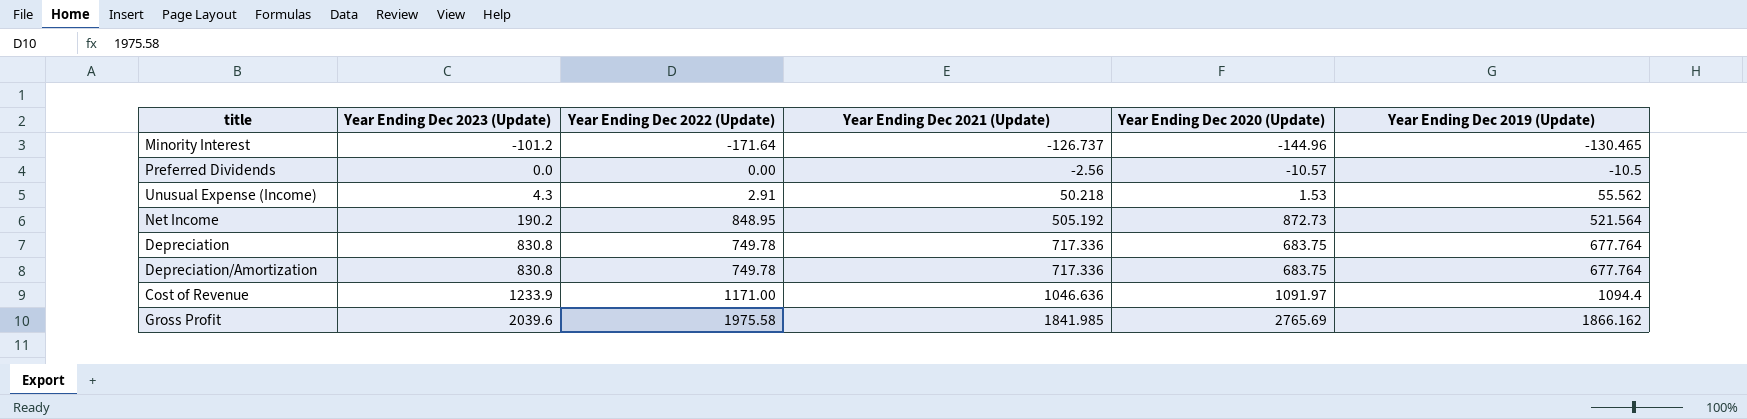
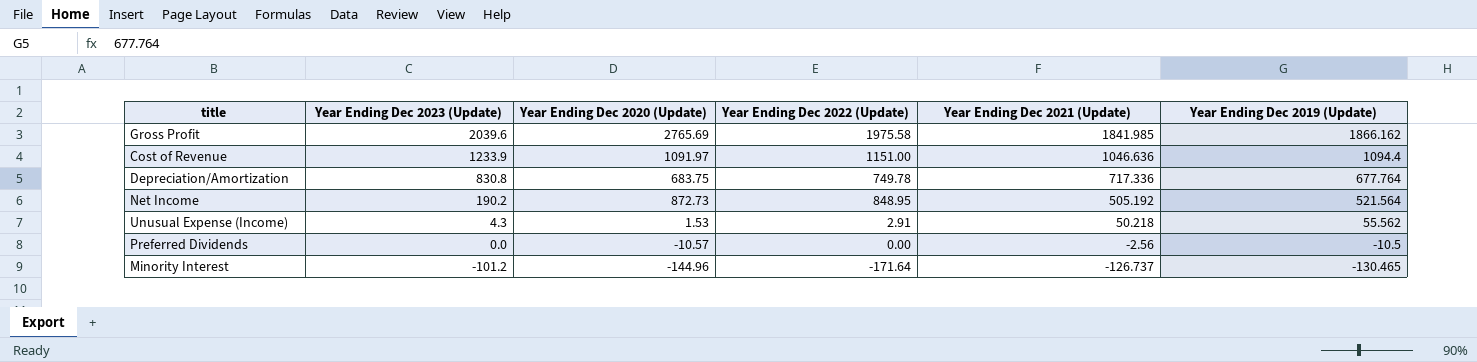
row order: Year Ending Dec 2023 (Update) ascending -> Year Ending Dec 2023 (Update) descending
column Year Ending Dec 2020 (Update) | position: 5 -> 3
row Depreciation: 830.8 | 749.78 | 717.336 | 683.75 | 677.764 -> none
Cost of Revenue | Year Ending Dec 2022 (Update): 1171.00 -> 1151.00

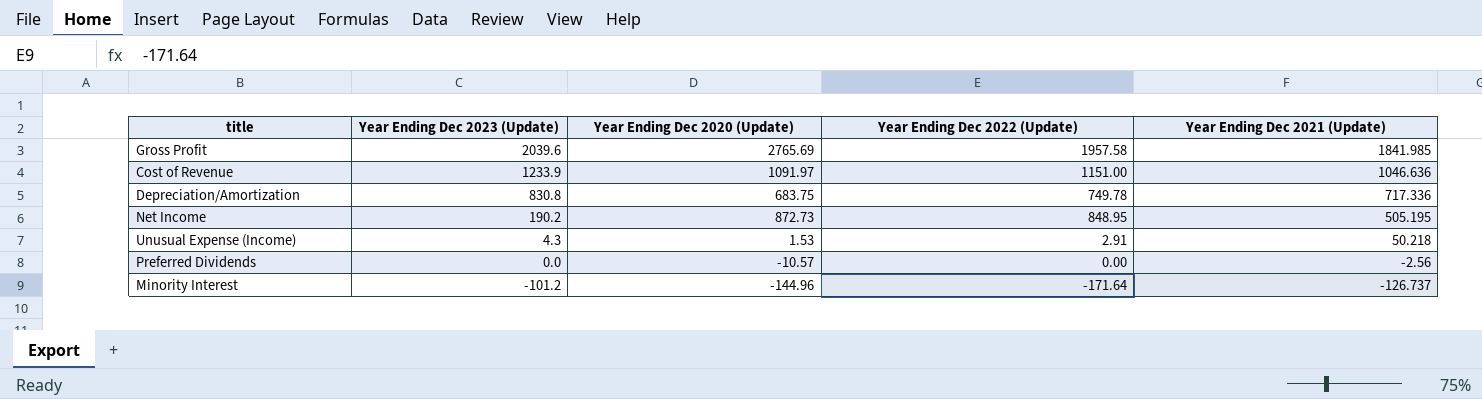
column Year Ending Dec 2019 (Update) | position: 6 -> none
Gross Profit | Year Ending Dec 2022 (Update): 1975.58 -> 1957.58
Net Income | Year Ending Dec 2021 (Update): 505.192 -> 505.195

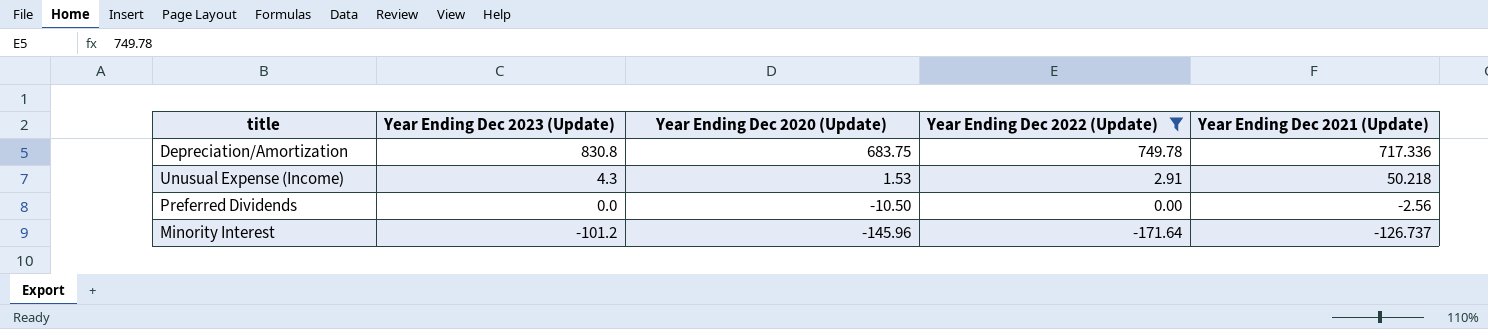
filter: none -> Year Ending Dec 2022 (Update) <= 749.78
Preferred Dividends | Year Ending Dec 2020 (Update): -10.57 -> -10.50
Minority Interest | Year Ending Dec 2020 (Update): -144.96 -> -145.96

